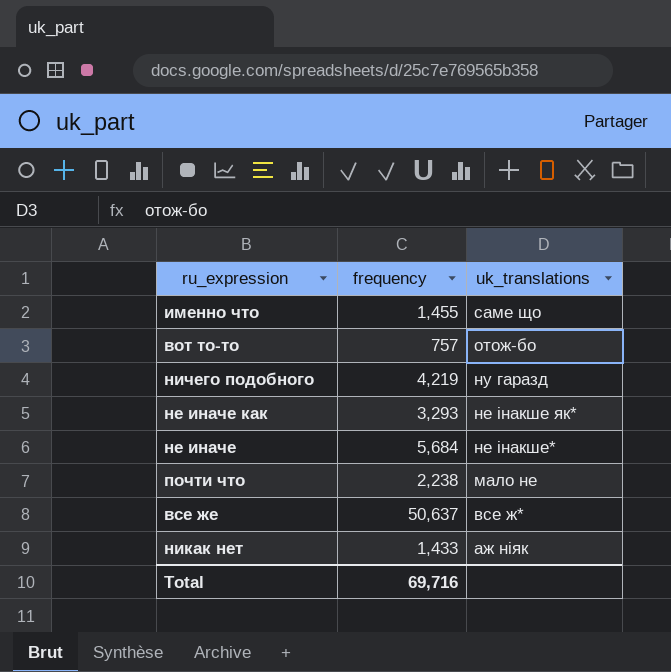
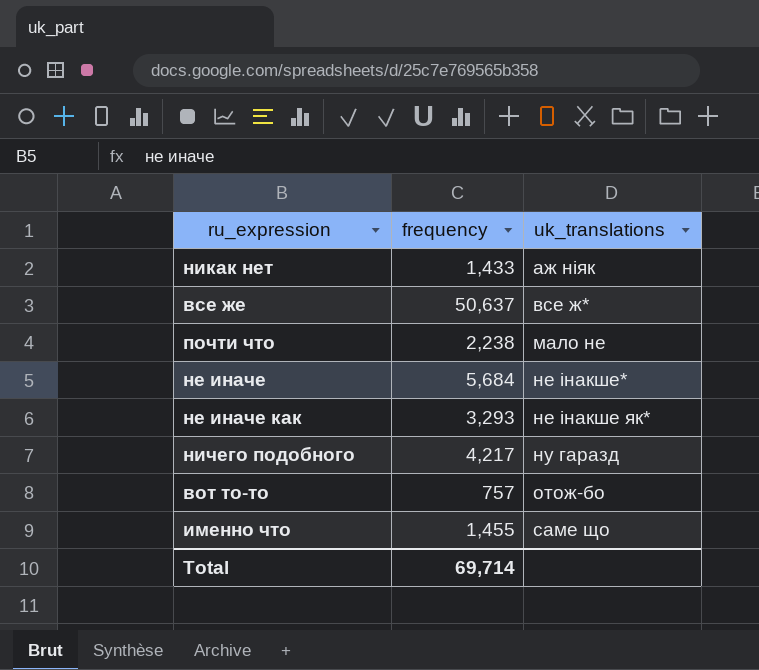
row order: uk_translations descending -> uk_translations ascending
ничего подобного | frequency: 4,219 -> 4,217
Total | frequency: 69,716 -> 69,714

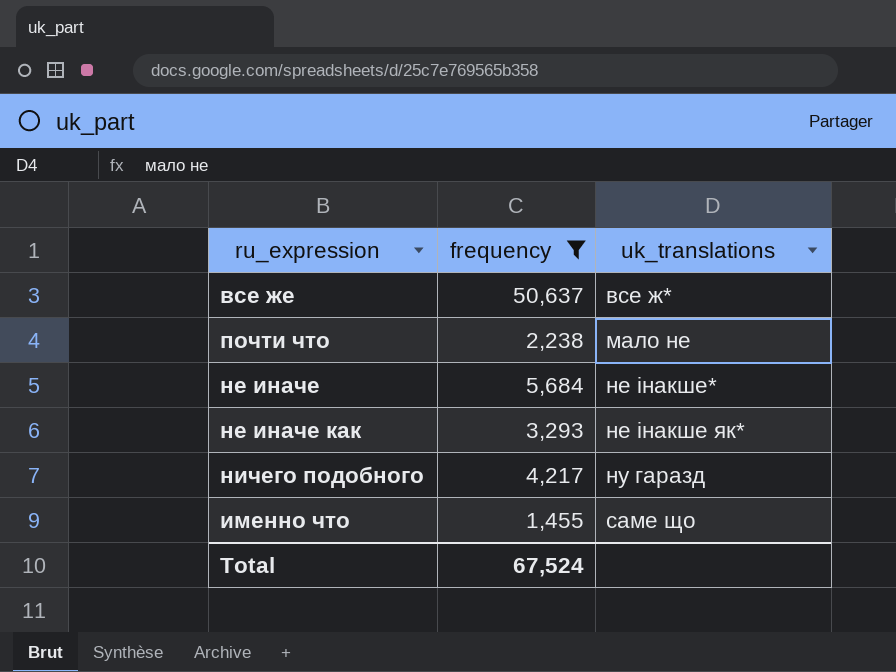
filter: none -> frequency >= 1,455
Total | frequency: 69,714 -> 67,524

